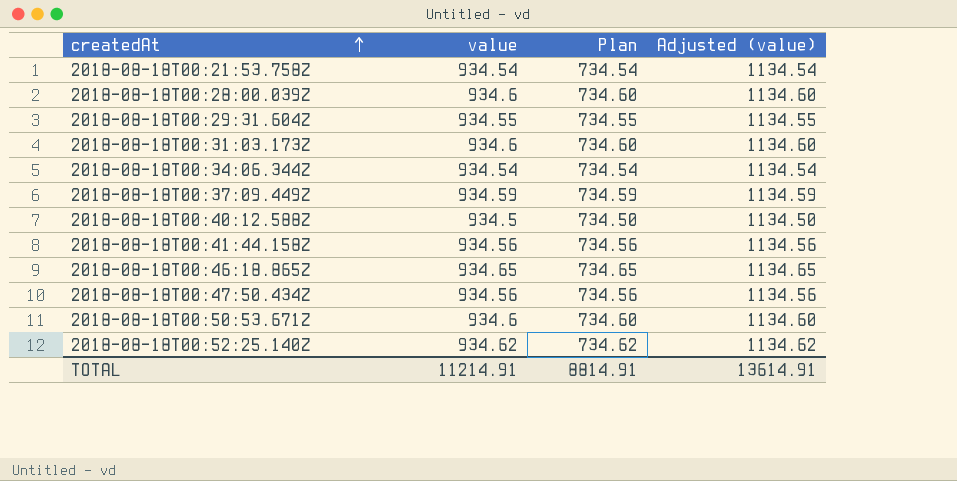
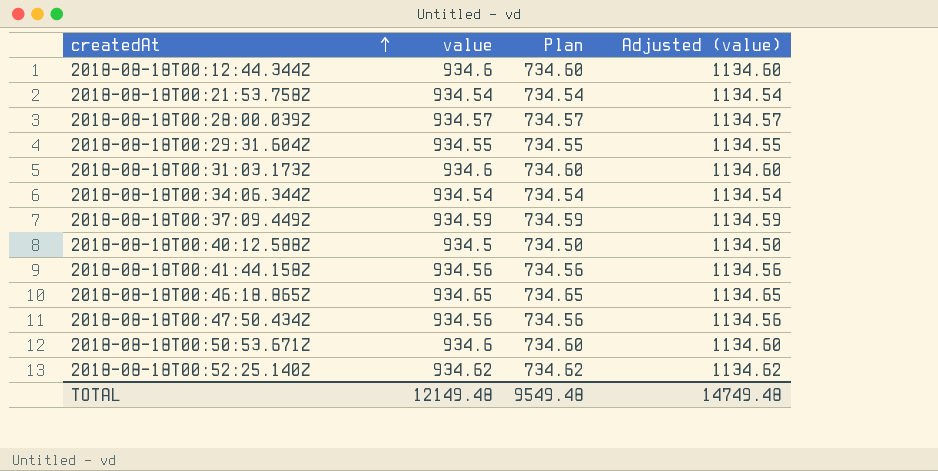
row 2018-08-18T00:12:44.344Z: none -> 934.6 | 734.60 | 1134.60
2018-08-18T00:28:00.039Z | value: 934.6 -> 934.57
2018-08-18T00:28:00.039Z | Plan: 734.60 -> 734.57
2018-08-18T00:28:00.039Z | Adjusted (value): 1134.60 -> 1134.57
TOTAL | value: 11214.91 -> 12149.48
TOTAL | Plan: 8814.91 -> 9549.48
TOTAL | Adjusted (value): 13614.91 -> 14749.48

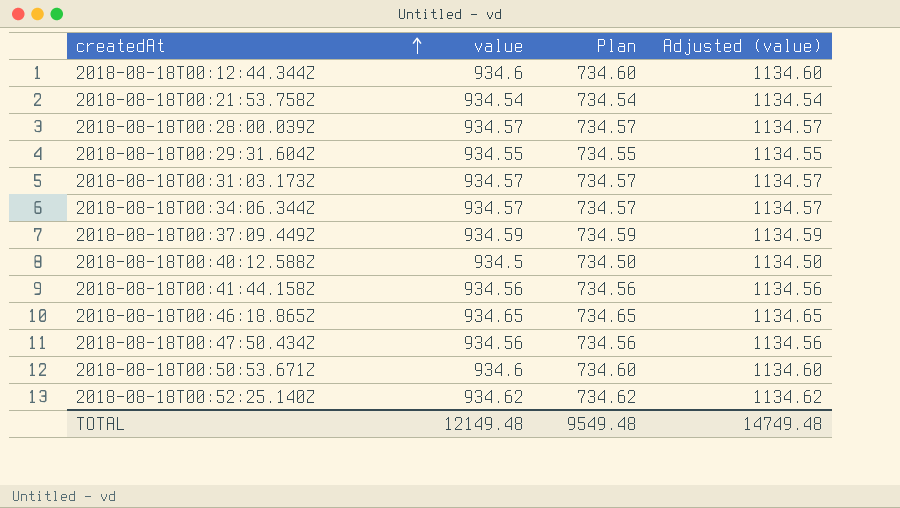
2018-08-18T00:31:03.173Z | value: 934.6 -> 934.57
2018-08-18T00:31:03.173Z | Plan: 734.60 -> 734.57
2018-08-18T00:31:03.173Z | Adjusted (value): 1134.60 -> 1134.57
2018-08-18T00:34:06.344Z | value: 934.54 -> 934.57
2018-08-18T00:34:06.344Z | Plan: 734.54 -> 734.57
2018-08-18T00:34:06.344Z | Adjusted (value): 1134.54 -> 1134.57

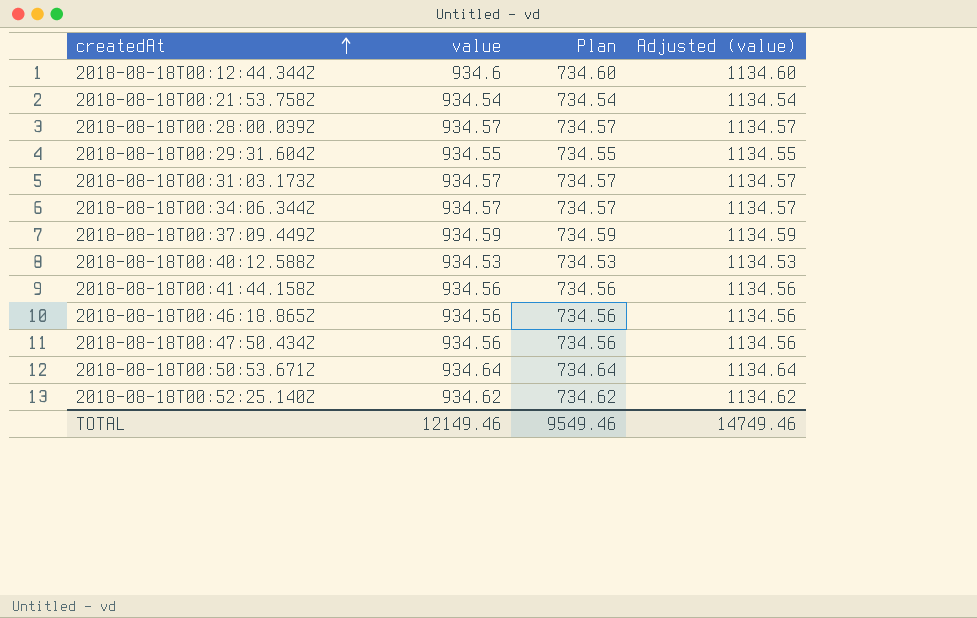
2018-08-18T00:40:12.588Z | value: 934.5 -> 934.53
2018-08-18T00:40:12.588Z | Plan: 734.50 -> 734.53
2018-08-18T00:40:12.588Z | Adjusted (value): 1134.50 -> 1134.53
2018-08-18T00:46:18.865Z | value: 934.65 -> 934.56
2018-08-18T00:46:18.865Z | Plan: 734.65 -> 734.56
2018-08-18T00:46:18.865Z | Adjusted (value): 1134.65 -> 1134.56
2018-08-18T00:50:53.671Z | value: 934.6 -> 934.64
2018-08-18T00:50:53.671Z | Plan: 734.60 -> 734.64
2018-08-18T00:50:53.671Z | Adjusted (value): 1134.60 -> 1134.64
TOTAL | value: 12149.48 -> 12149.46
TOTAL | Plan: 9549.48 -> 9549.46
TOTAL | Adjusted (value): 14749.48 -> 14749.46

